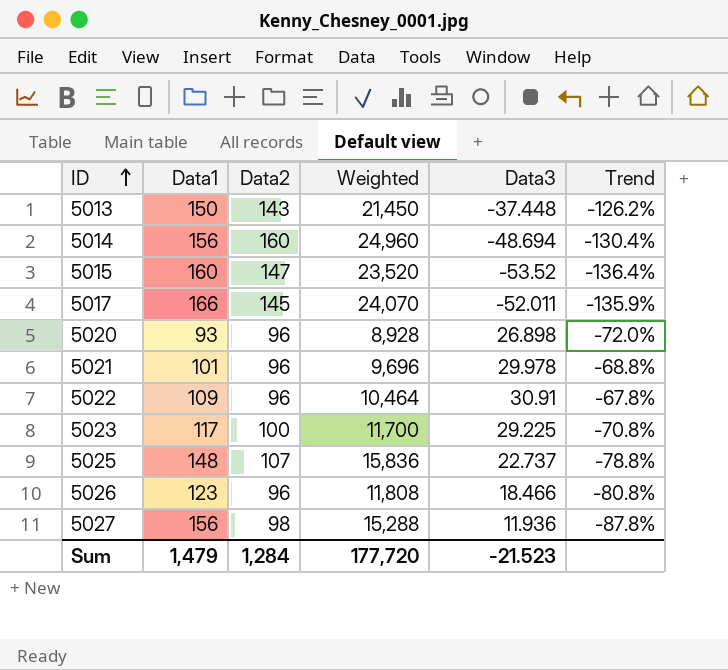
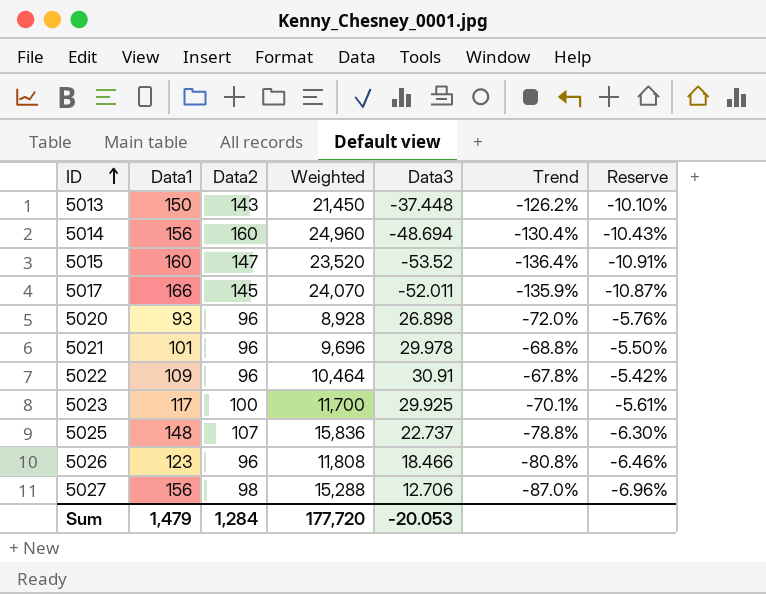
column Reserve | formula: none -> [Trend] * 0.08
5023 | Data3: 29.225 -> 29.925
5023 | Trend: -70.8% -> -70.1%
5027 | Data3: 11.936 -> 12.706
5027 | Trend: -87.8% -> -87.0%
Sum | Data3: -21.523 -> -20.053

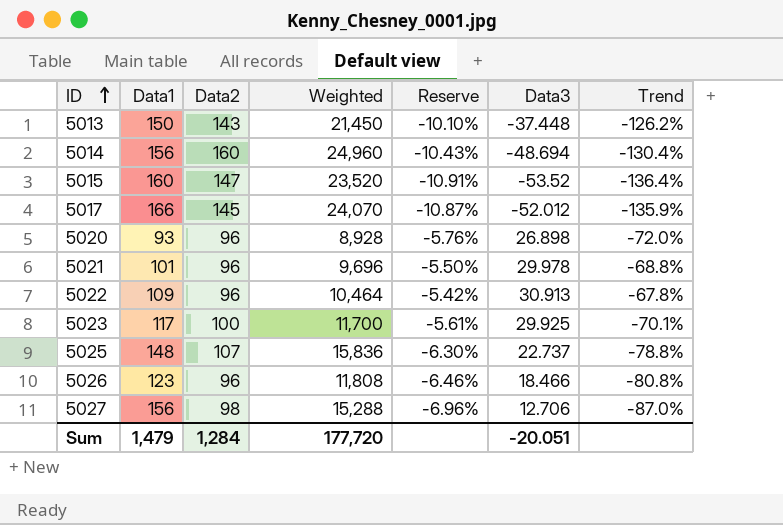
column Reserve | position: 7 -> 5
5017 | Data3: -52.011 -> -52.012
5022 | Data3: 30.91 -> 30.913
Sum | Data3: -20.053 -> -20.051

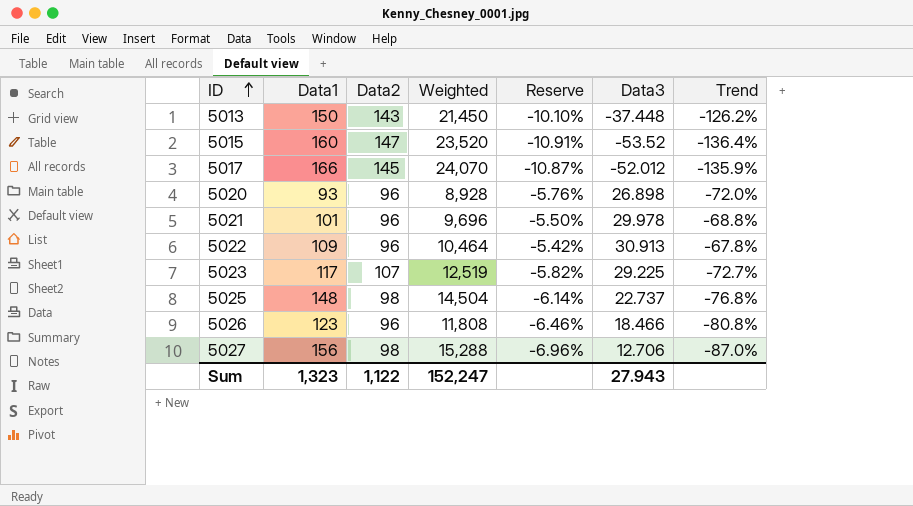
row 5014: 156 | 160 | 24,960 | -10.43% | -48.694 | -130.4% -> none
5023 | Data2: 100 -> 107
5023 | Weighted: 11,700 -> 12,519
5023 | Reserve: -5.61% -> -5.82%
5023 | Data3: 29.925 -> 29.225
5023 | Trend: -70.1% -> -72.7%
5025 | Data2: 107 -> 98
5025 | Weighted: 15,836 -> 14,504
5025 | Reserve: -6.30% -> -6.14%
5025 | Trend: -78.8% -> -76.8%
Sum | Data1: 1,479 -> 1,323
Sum | Data2: 1,284 -> 1,122
Sum | Weighted: 177,720 -> 152,247
Sum | Data3: -20.051 -> 27.943

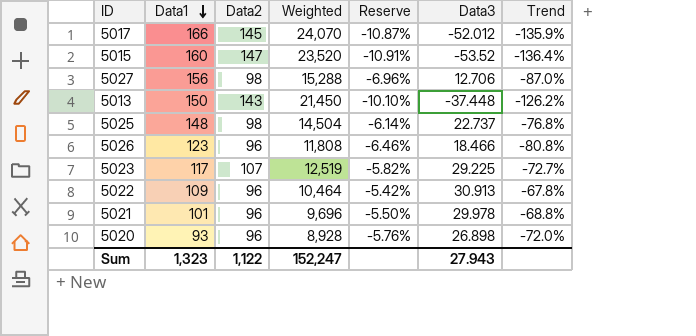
row order: ID ascending -> Data1 descending

